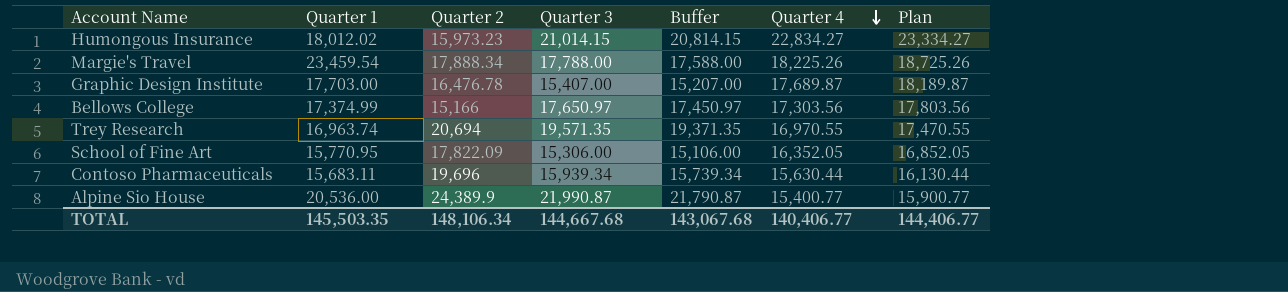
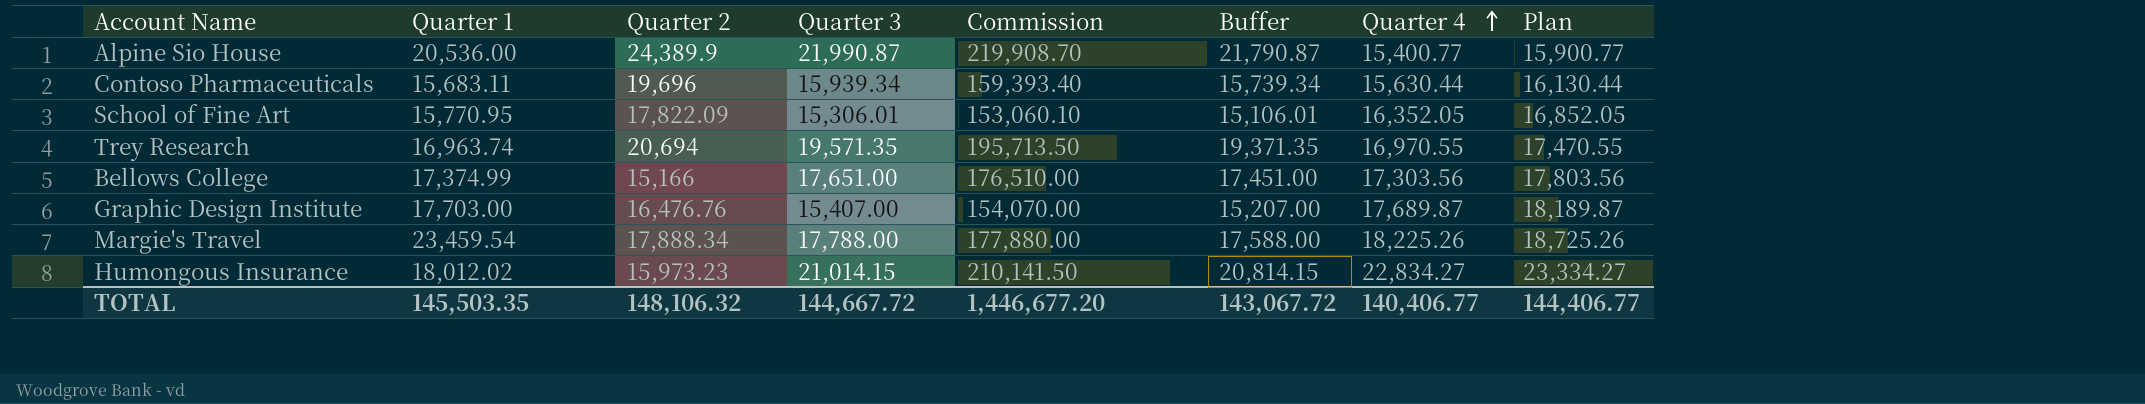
row order: Quarter 4 descending -> Quarter 4 ascending
column Commission | formula: none -> [Quarter 3] * 10
School of Fine Art | Quarter 3: 15,306.00 -> 15,306.01
School of Fine Art | Buffer: 15,106.00 -> 15,106.01
Bellows College | Quarter 3: 17,650.97 -> 17,651.00
Bellows College | Buffer: 17,450.97 -> 17,451.00
Graphic Design Institute | Quarter 2: 16,476.78 -> 16,476.76
TOTAL | Quarter 2: 148,106.34 -> 148,106.32
TOTAL | Quarter 3: 144,667.68 -> 144,667.72
TOTAL | Buffer: 143,067.68 -> 143,067.72

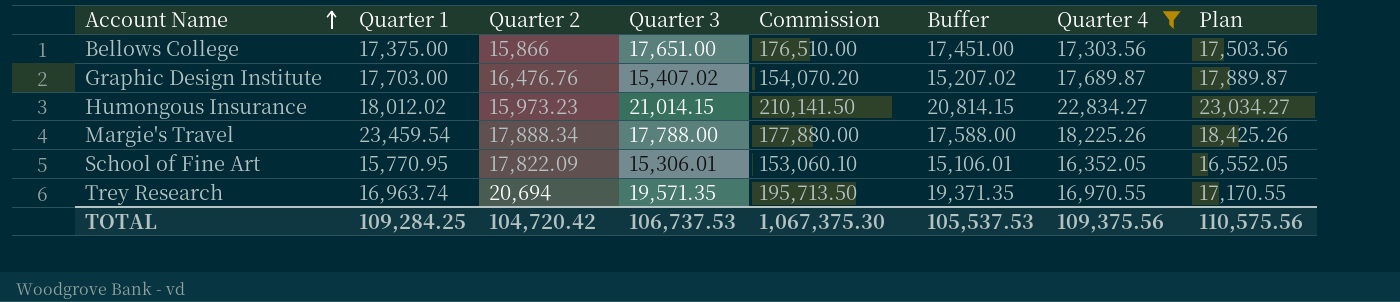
filter: none -> Quarter 4 >= 16,352.05
row order: Quarter 4 ascending -> Account Name ascending
column Plan | formula: [Quarter 4] + 500 -> [Quarter 4] + 200
Bellows College | Quarter 1: 17,374.99 -> 17,375.00
Bellows College | Quarter 2: 15,166 -> 15,866
Graphic Design Institute | Quarter 3: 15,407.00 -> 15,407.02
Graphic Design Institute | Commission: 154,070.00 -> 154,070.20
Graphic Design Institute | Buffer: 15,207.00 -> 15,207.02
TOTAL | Quarter 1: 145,503.35 -> 109,284.25
TOTAL | Quarter 2: 148,106.32 -> 104,720.42
TOTAL | Quarter 3: 144,667.72 -> 106,737.53
TOTAL | Commission: 1,446,677.20 -> 1,067,375.30
TOTAL | Buffer: 143,067.72 -> 105,537.53
TOTAL | Quarter 4: 140,406.77 -> 109,375.56
TOTAL | Plan: 144,406.77 -> 110,575.56

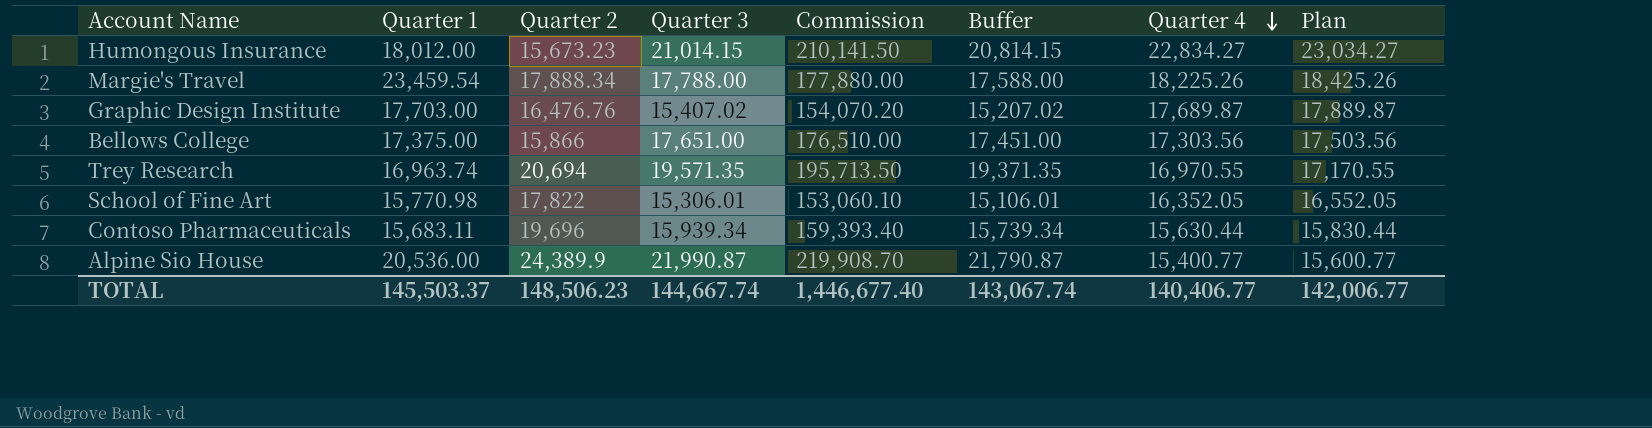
filter: Quarter 4 >= 16,352.05 -> none
row order: Account Name ascending -> Quarter 4 descending
Humongous Insurance | Quarter 1: 18,012.02 -> 18,012.00
Humongous Insurance | Quarter 2: 15,973.23 -> 15,673.23
School of Fine Art | Quarter 1: 15,770.95 -> 15,770.98
School of Fine Art | Quarter 2: 17,822.09 -> 17,822
TOTAL | Quarter 1: 109,284.25 -> 145,503.37
TOTAL | Quarter 2: 104,720.42 -> 148,506.23
TOTAL | Quarter 3: 106,737.53 -> 144,667.74
TOTAL | Commission: 1,067,375.30 -> 1,446,677.40
TOTAL | Buffer: 105,537.53 -> 143,067.74
TOTAL | Quarter 4: 109,375.56 -> 140,406.77
TOTAL | Plan: 110,575.56 -> 142,006.77

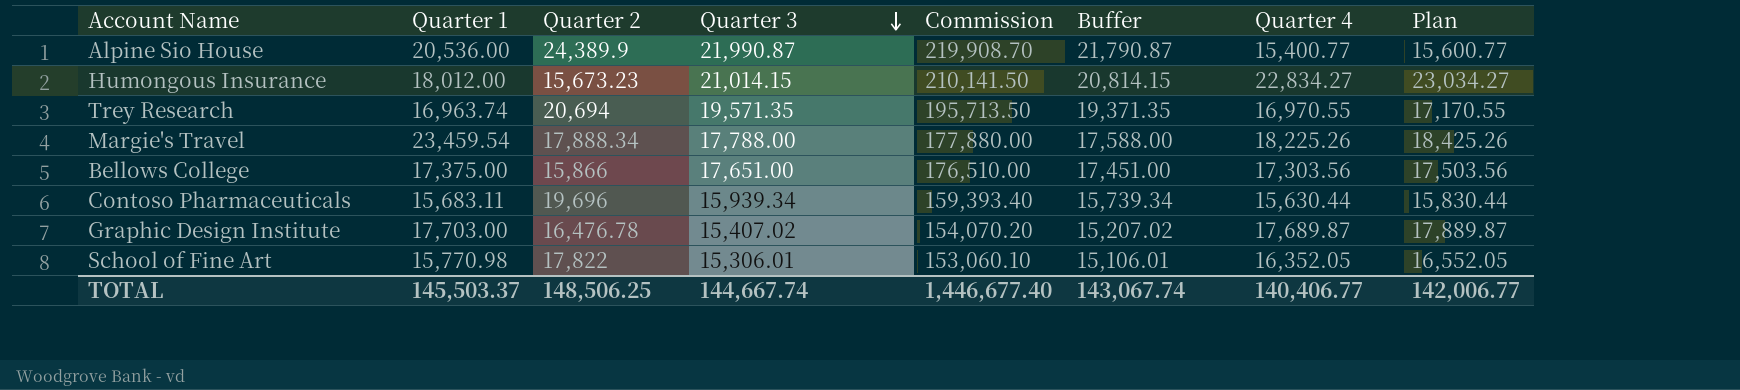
row order: Quarter 4 descending -> Quarter 3 descending
Graphic Design Institute | Quarter 2: 16,476.76 -> 16,476.78
TOTAL | Quarter 2: 148,506.23 -> 148,506.25

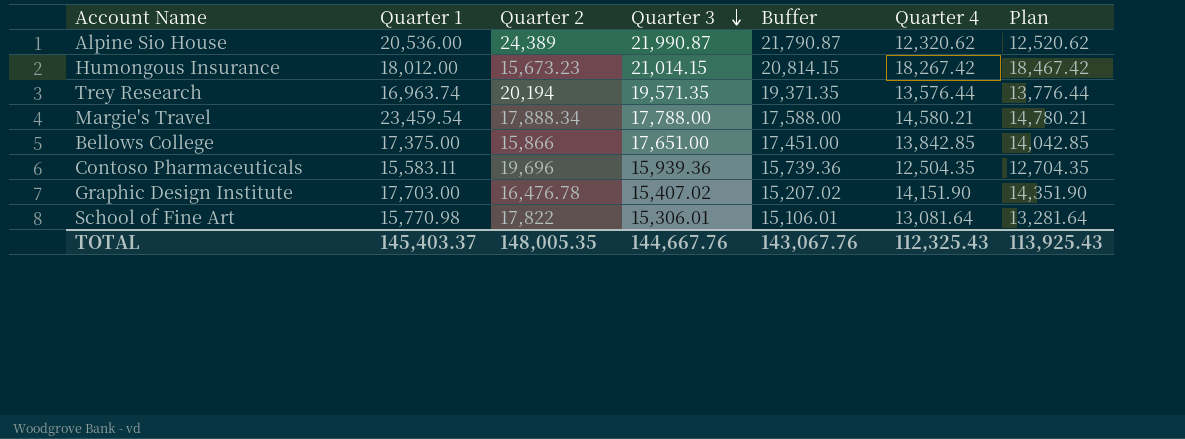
column Commission | formula: [Quarter 3] * 10 -> none
Alpine Sio House | Quarter 2: 24,389.9 -> 24,389
Alpine Sio House | Quarter 4: 15,400.77 -> 12,320.62
Alpine Sio House | Plan: 15,600.77 -> 12,520.62
Humongous Insurance | Quarter 4: 22,834.27 -> 18,267.42
Humongous Insurance | Plan: 23,034.27 -> 18,467.42
Trey Research | Quarter 2: 20,694 -> 20,194
Trey Research | Quarter 4: 16,970.55 -> 13,576.44
Trey Research | Plan: 17,170.55 -> 13,776.44
Margie's Travel | Quarter 4: 18,225.26 -> 14,580.21
Margie's Travel | Plan: 18,425.26 -> 14,780.21
Bellows College | Quarter 4: 17,303.56 -> 13,842.85
Bellows College | Plan: 17,503.56 -> 14,042.85
Contoso Pharmaceuticals | Quarter 1: 15,683.11 -> 15,583.11
Contoso Pharmaceuticals | Quarter 3: 15,939.34 -> 15,939.36
Contoso Pharmaceuticals | Buffer: 15,739.34 -> 15,739.36
Contoso Pharmaceuticals | Quarter 4: 15,630.44 -> 12,504.35
Contoso Pharmaceuticals | Plan: 15,830.44 -> 12,704.35
Graphic Design Institute | Quarter 4: 17,689.87 -> 14,151.90
Graphic Design Institute | Plan: 17,889.87 -> 14,351.90
School of Fine Art | Quarter 4: 16,352.05 -> 13,081.64
School of Fine Art | Plan: 16,552.05 -> 13,281.64
TOTAL | Quarter 1: 145,503.37 -> 145,403.37
TOTAL | Quarter 2: 148,506.25 -> 148,005.35
TOTAL | Quarter 3: 144,667.74 -> 144,667.76
TOTAL | Buffer: 143,067.74 -> 143,067.76
TOTAL | Quarter 4: 140,406.77 -> 112,325.43
TOTAL | Plan: 142,006.77 -> 113,925.43

